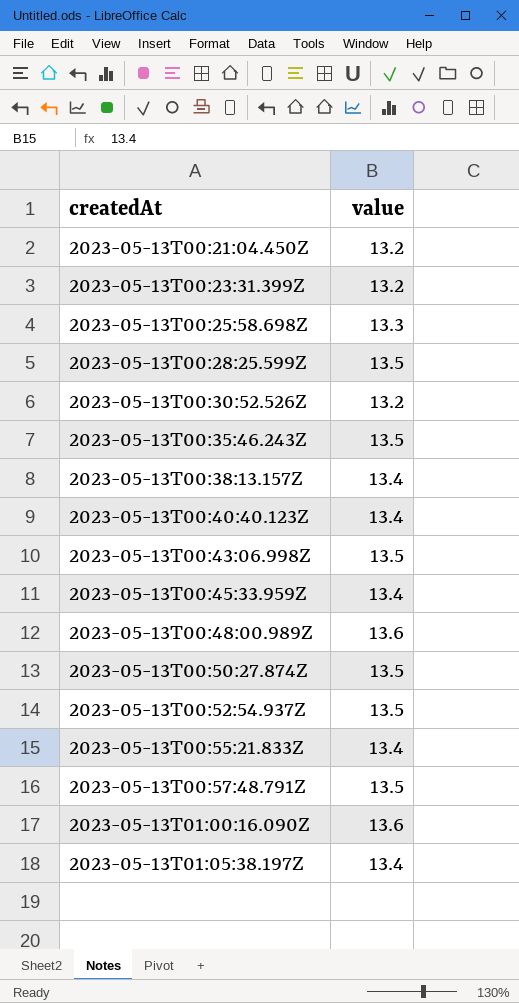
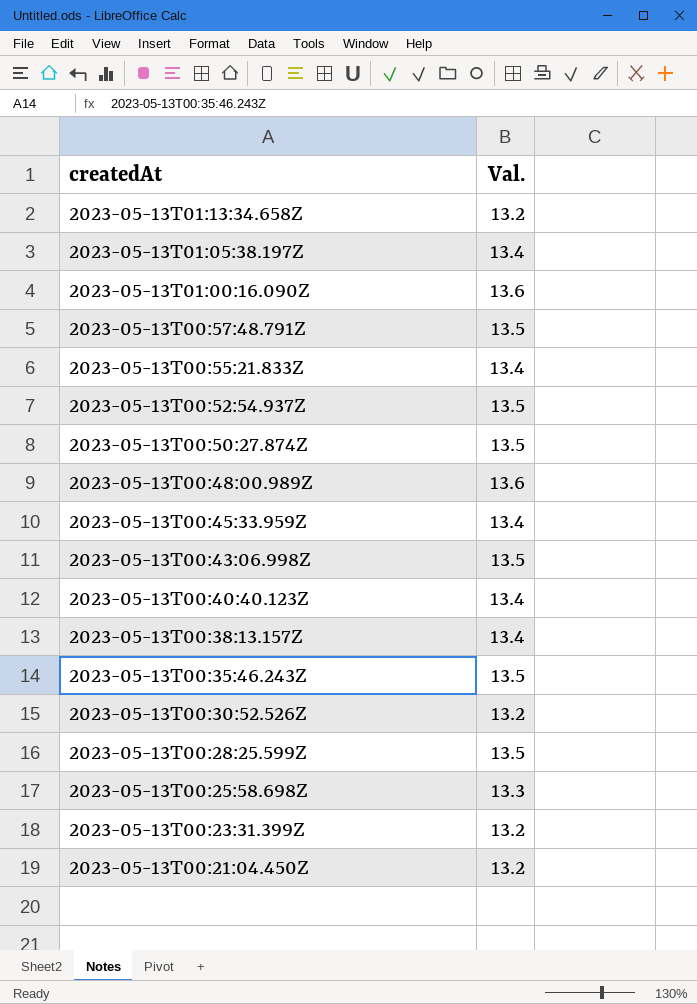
row order: createdAt ascending -> createdAt descending
column name: value -> Val.
row 2023-05-13T01:13:34.658Z: none -> 13.2

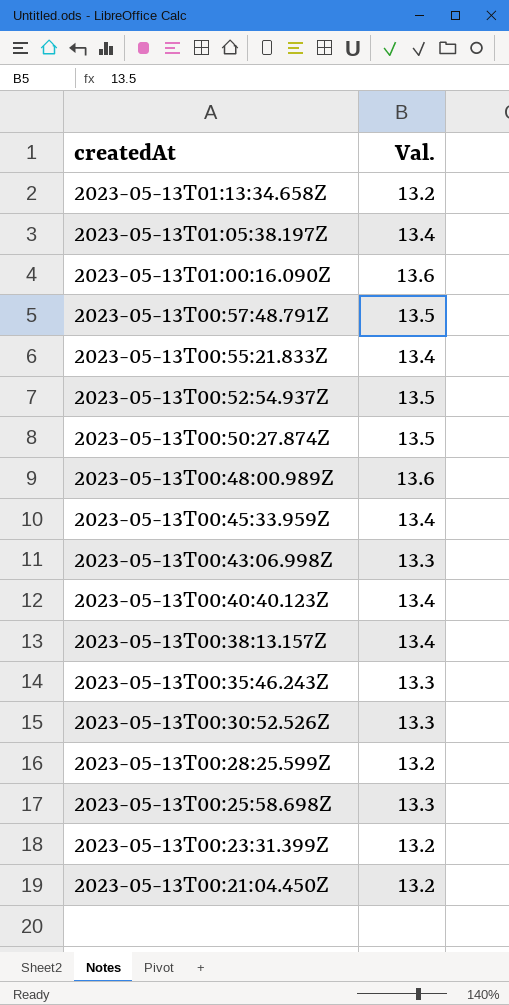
2023-05-13T00:43:06.998Z | Val.: 13.5 -> 13.3
2023-05-13T00:35:46.243Z | Val.: 13.5 -> 13.3
2023-05-13T00:30:52.526Z | Val.: 13.2 -> 13.3
2023-05-13T00:28:25.599Z | Val.: 13.5 -> 13.2

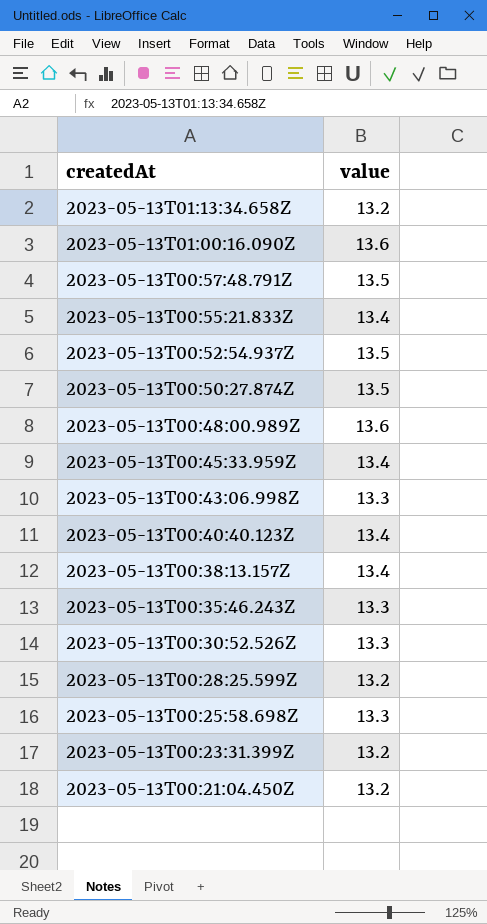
column name: Val. -> value
row 2023-05-13T01:05:38.197Z: 13.4 -> none

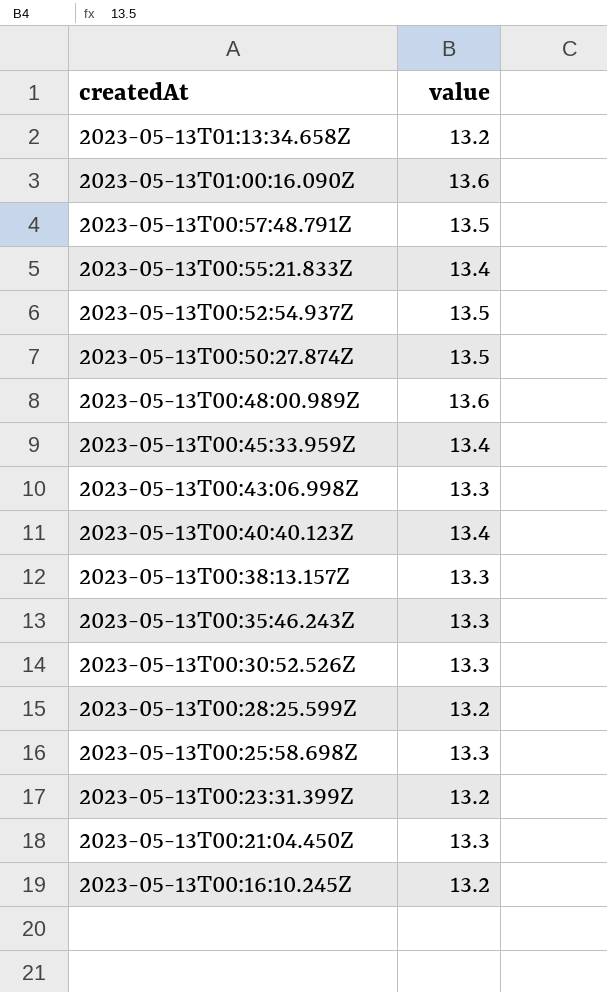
2023-05-13T00:38:13.157Z | value: 13.4 -> 13.3
2023-05-13T00:21:04.450Z | value: 13.2 -> 13.3
row 2023-05-13T00:16:10.245Z: none -> 13.2

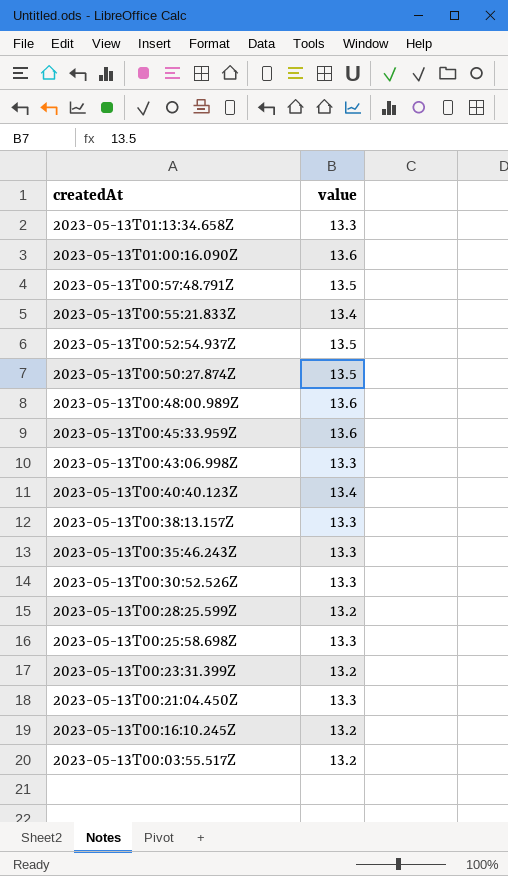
2023-05-13T01:13:34.658Z | value: 13.2 -> 13.3
2023-05-13T00:45:33.959Z | value: 13.4 -> 13.6
row 2023-05-13T00:03:55.517Z: none -> 13.2

